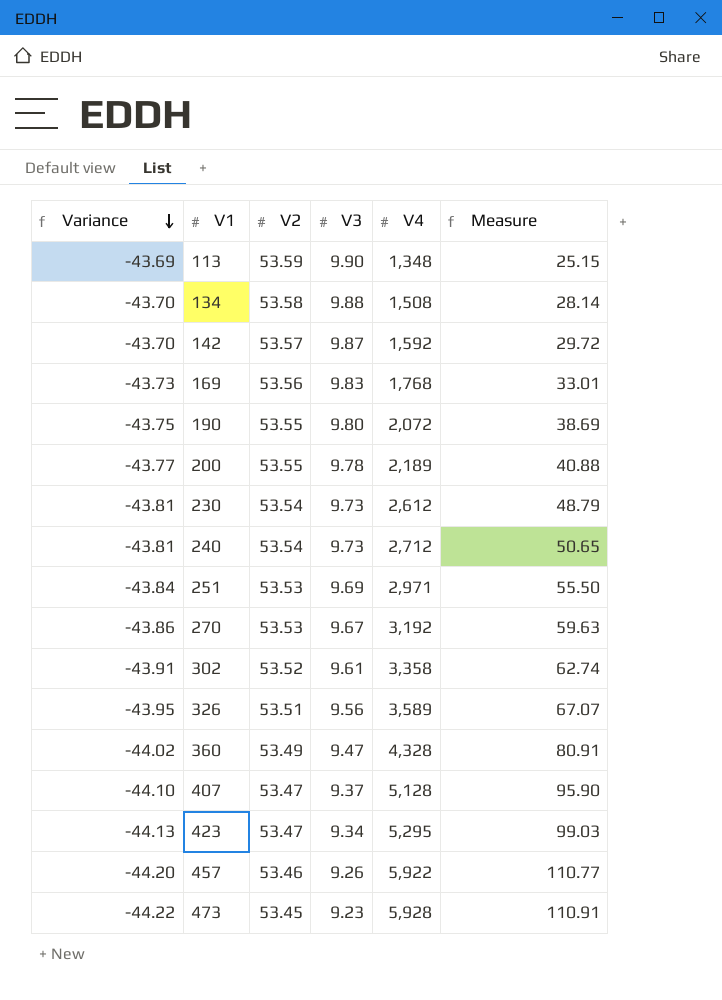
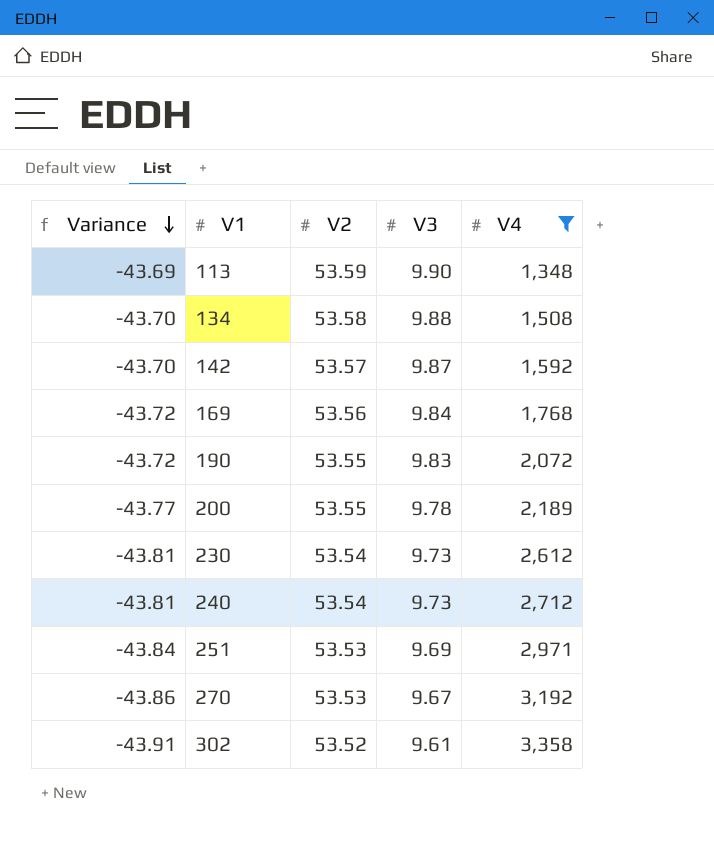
filter: none -> V4 <= 3,358
column Measure | formula: [V4] / [V2] -> none
169 | Variance: -43.73 -> -43.72
169 | V3: 9.83 -> 9.84
190 | Variance: -43.75 -> -43.72
190 | V3: 9.80 -> 9.83

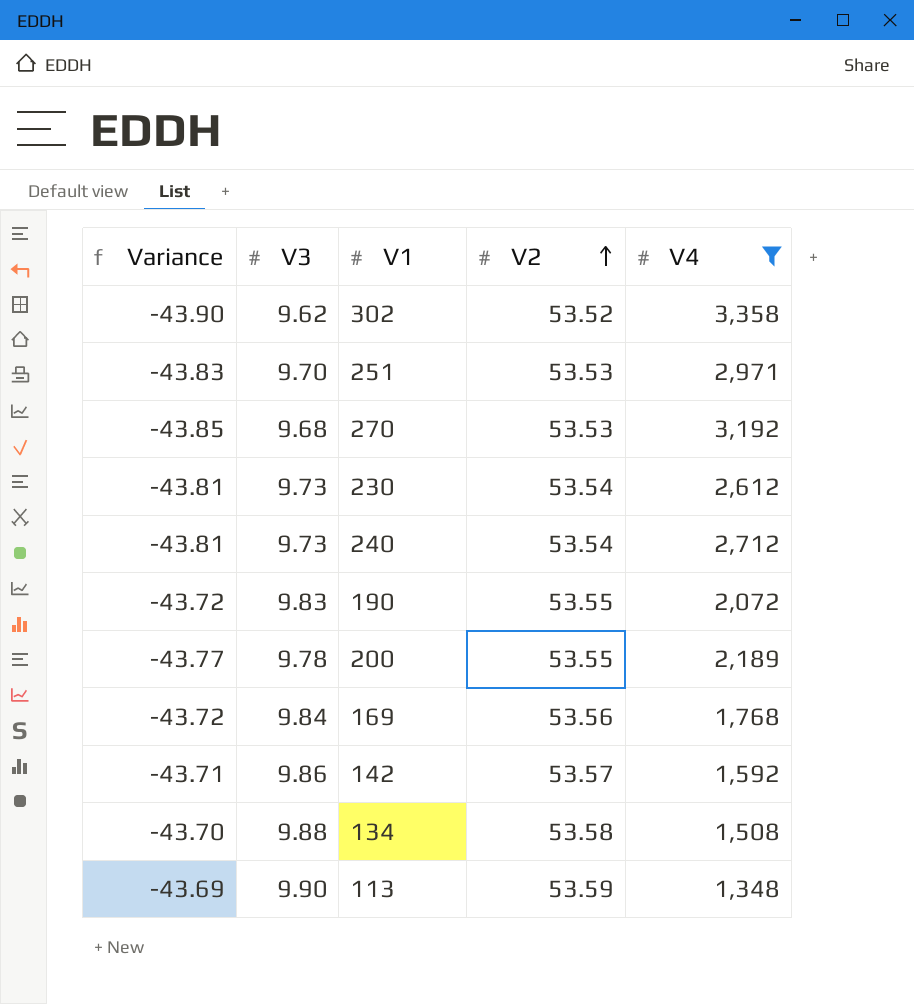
row order: Variance descending -> V2 ascending
column V3 | position: 4 -> 2
302 | Variance: -43.91 -> -43.90
302 | V3: 9.61 -> 9.62
251 | Variance: -43.84 -> -43.83
251 | V3: 9.69 -> 9.70
270 | Variance: -43.86 -> -43.85
270 | V3: 9.67 -> 9.68
142 | Variance: -43.70 -> -43.71
142 | V3: 9.87 -> 9.86

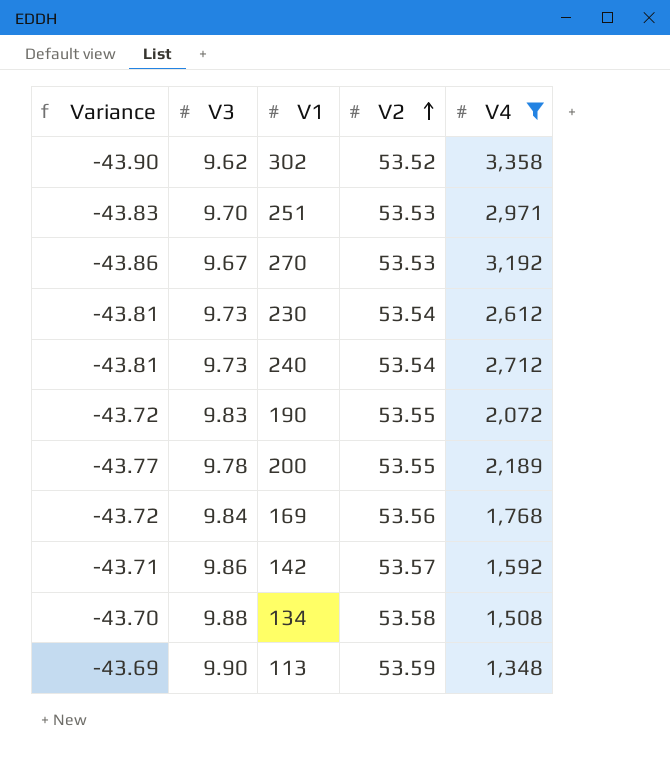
270 | Variance: -43.85 -> -43.86
270 | V3: 9.68 -> 9.67

